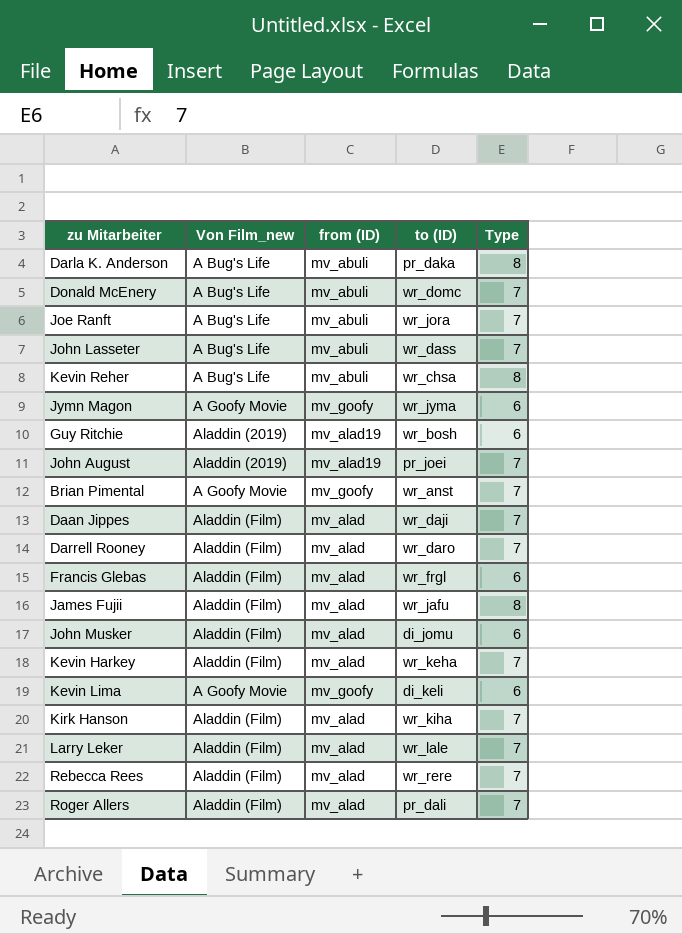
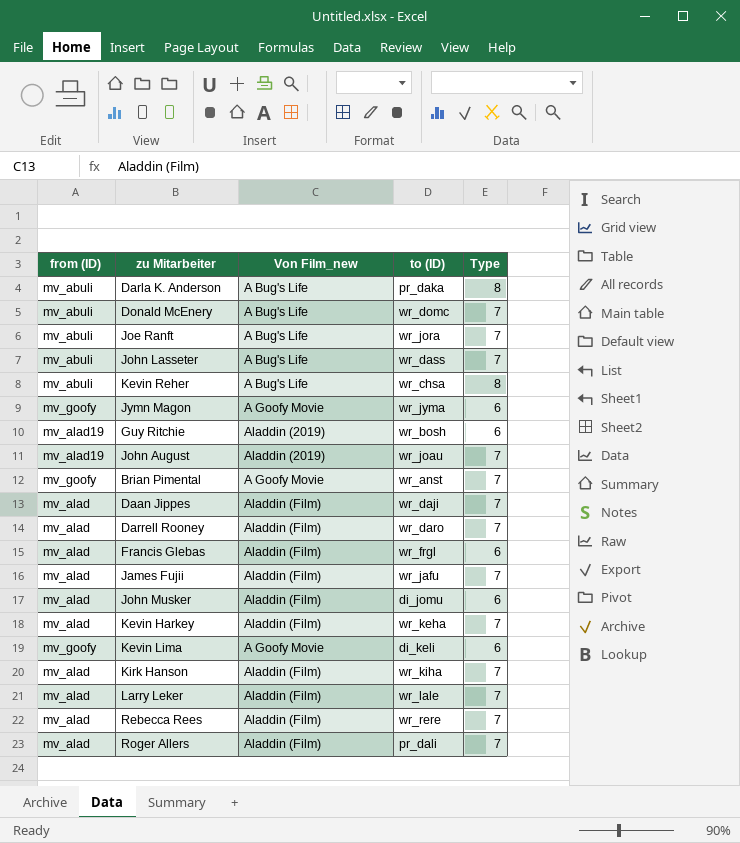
column from (ID) | position: 3 -> 1
John August | to (ID): pr_joei -> wr_joau
James Fujii | Type: 8 -> 7

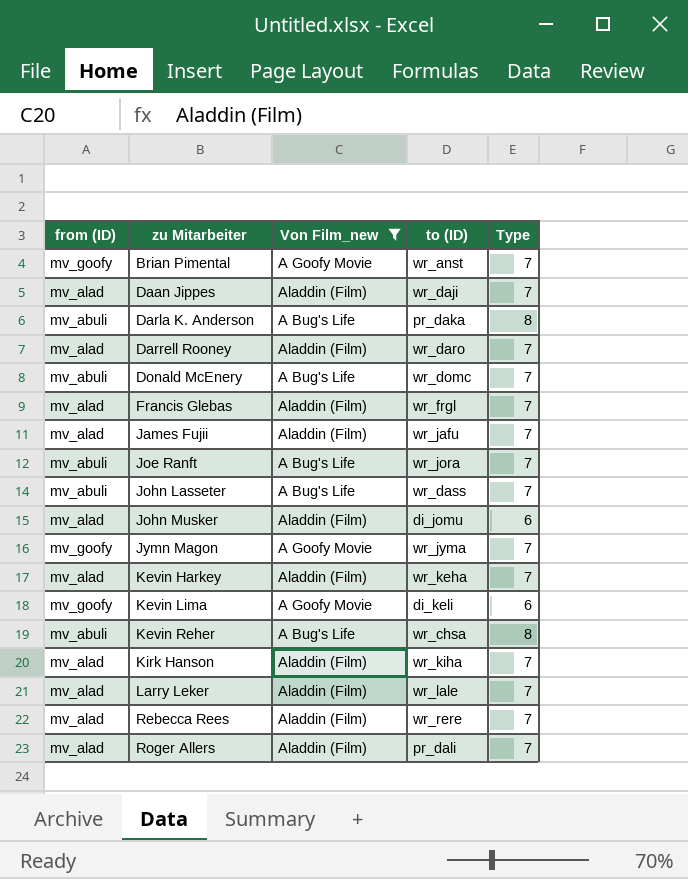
filter: none -> Von Film_new != Aladdin (2019)
row order: none -> zu Mitarbeiter ascending
Francis Glebas | Type: 6 -> 7
Jymn Magon | Type: 6 -> 7

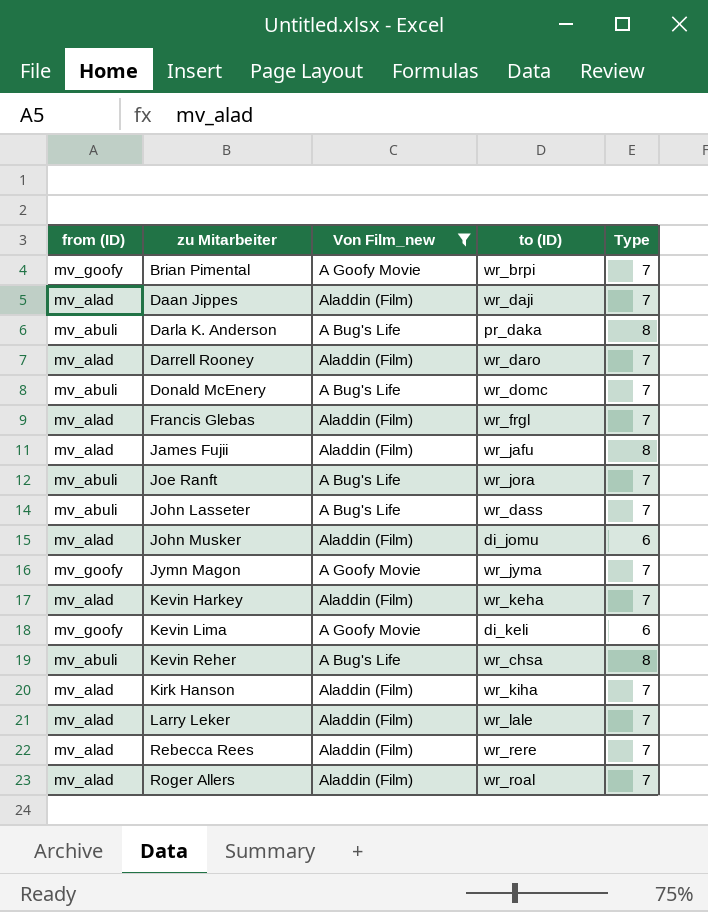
Brian Pimental | to (ID): wr_anst -> wr_brpi
James Fujii | Type: 7 -> 8
Roger Allers | to (ID): pr_dali -> wr_roal

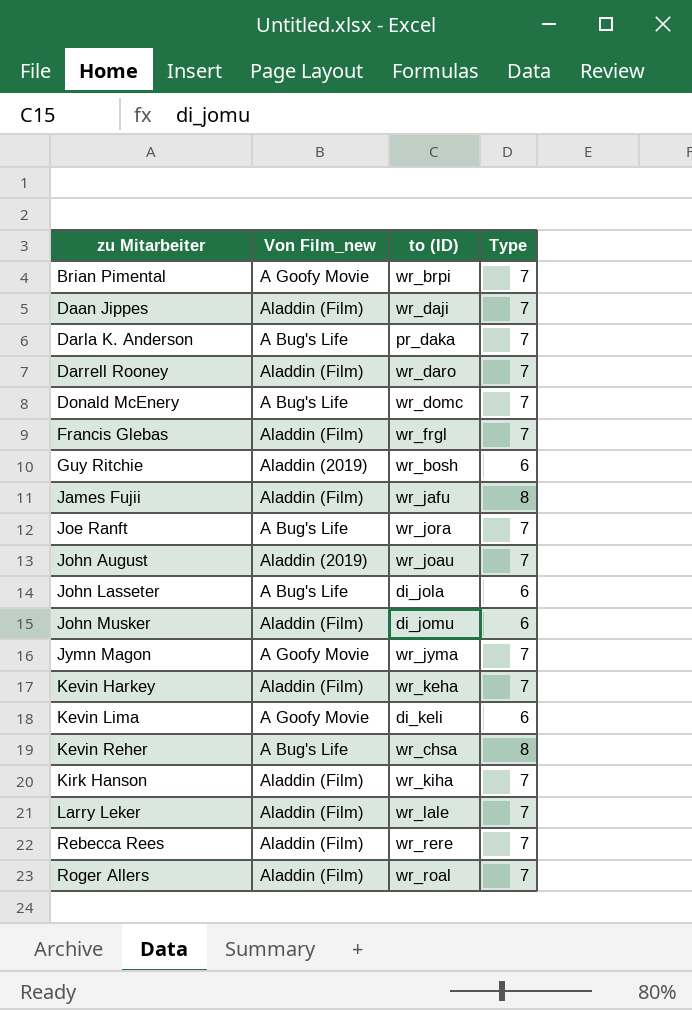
filter: Von Film_new != Aladdin (2019) -> none
column from (ID) | position: 1 -> none
Darla K. Anderson | Type: 8 -> 7
John Lasseter | to (ID): wr_dass -> di_jola
John Lasseter | Type: 7 -> 6

